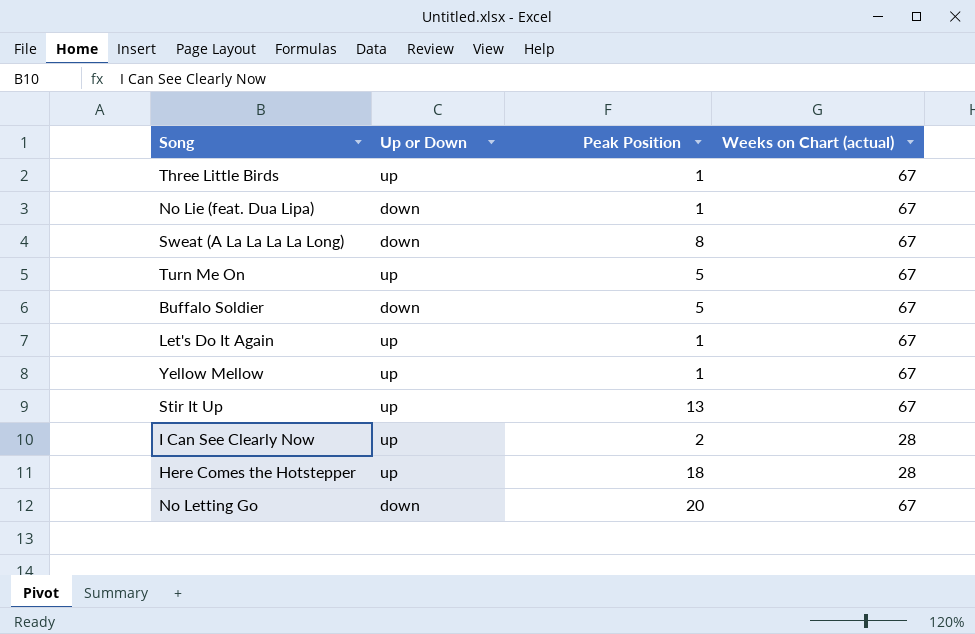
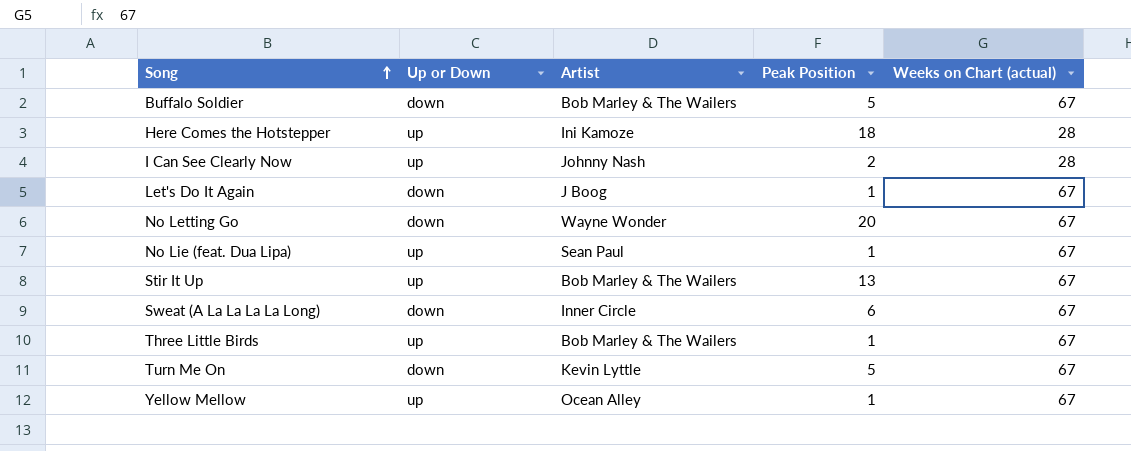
row order: none -> Song ascending
column Artist | position: none -> 3
Let's Do It Again | Up or Down: up -> down
No Lie (feat. Dua Lipa) | Up or Down: down -> up
Sweat (A La La La La Long) | Peak Position: 8 -> 6
Turn Me On | Up or Down: up -> down

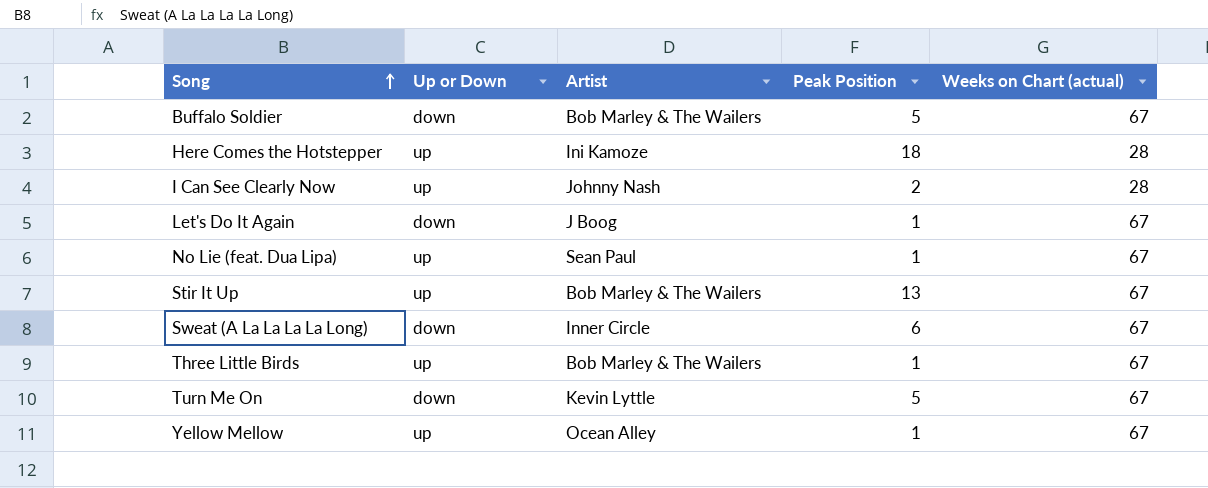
row No Letting Go: down | Wayne Wonder | 20 | 67 -> none

